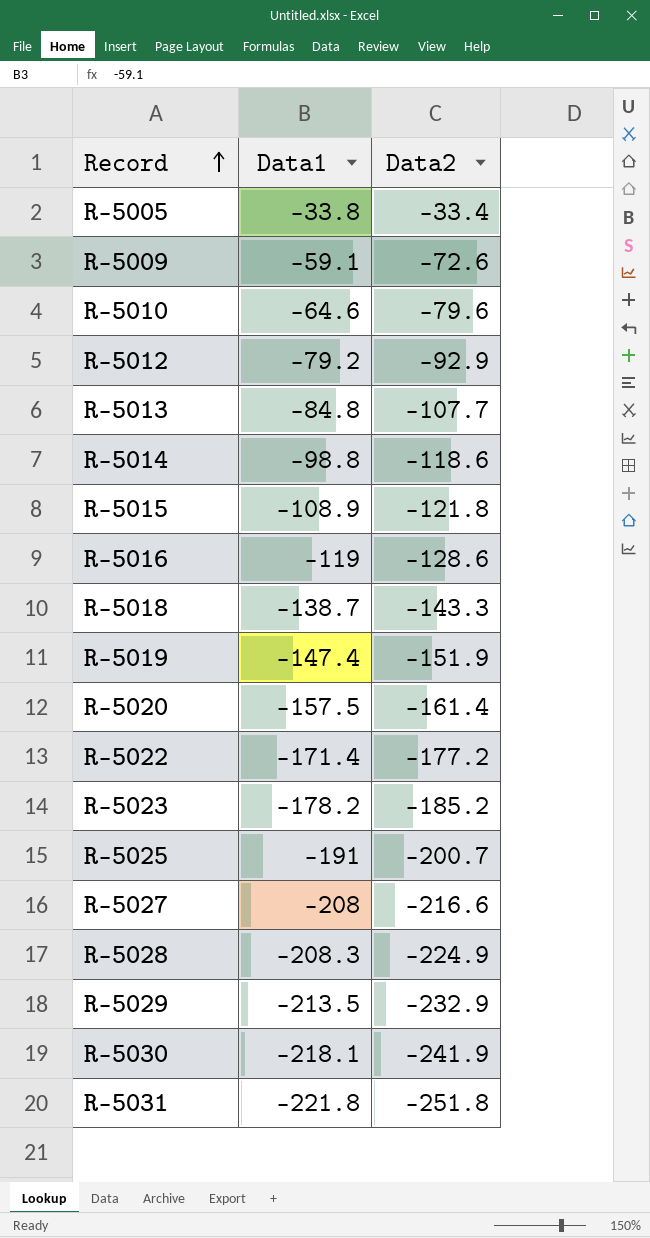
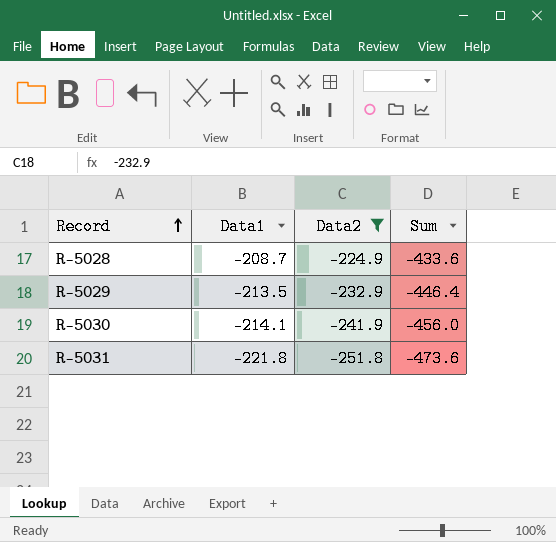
filter: none -> Data2 <= -224.9
column Sum | formula: none -> [Data1] + [Data2]
R-5028 | Data1: -208.3 -> -208.7
R-5030 | Data1: -218.1 -> -214.1

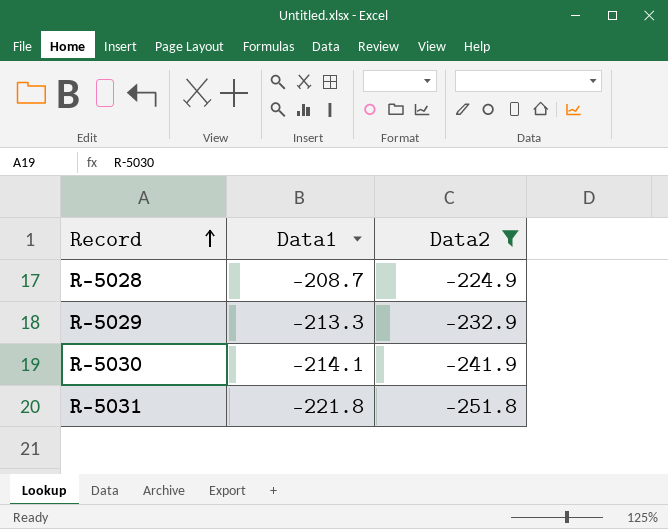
column Sum | formula: [Data1] + [Data2] -> none
R-5029 | Data1: -213.5 -> -213.3

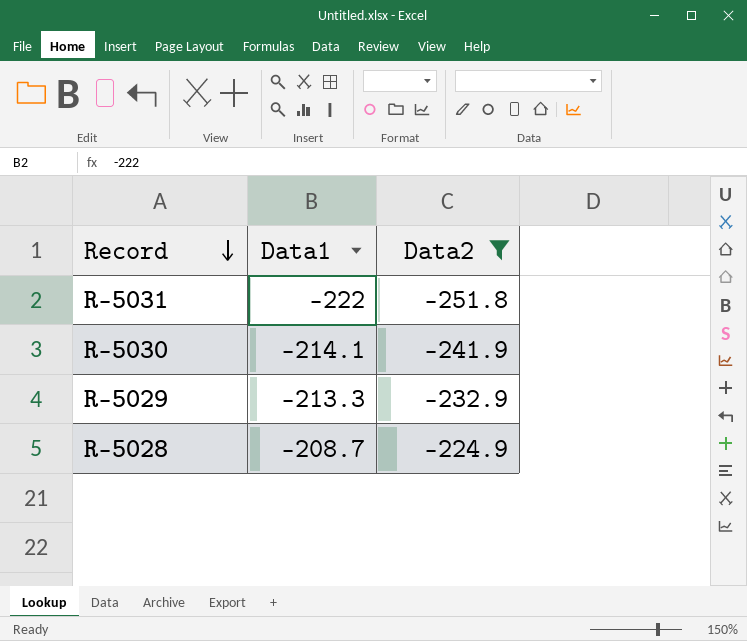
row order: Record ascending -> Record descending
R-5031 | Data1: -221.8 -> -222

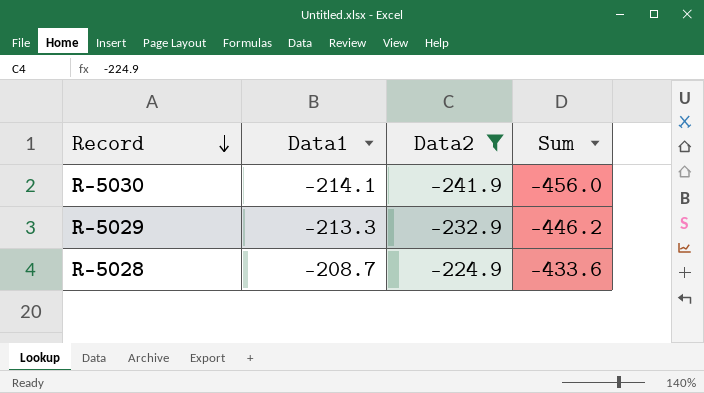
column Sum | formula: none -> [Data1] + [Data2]
row R-5031: -222 | -251.8 -> none

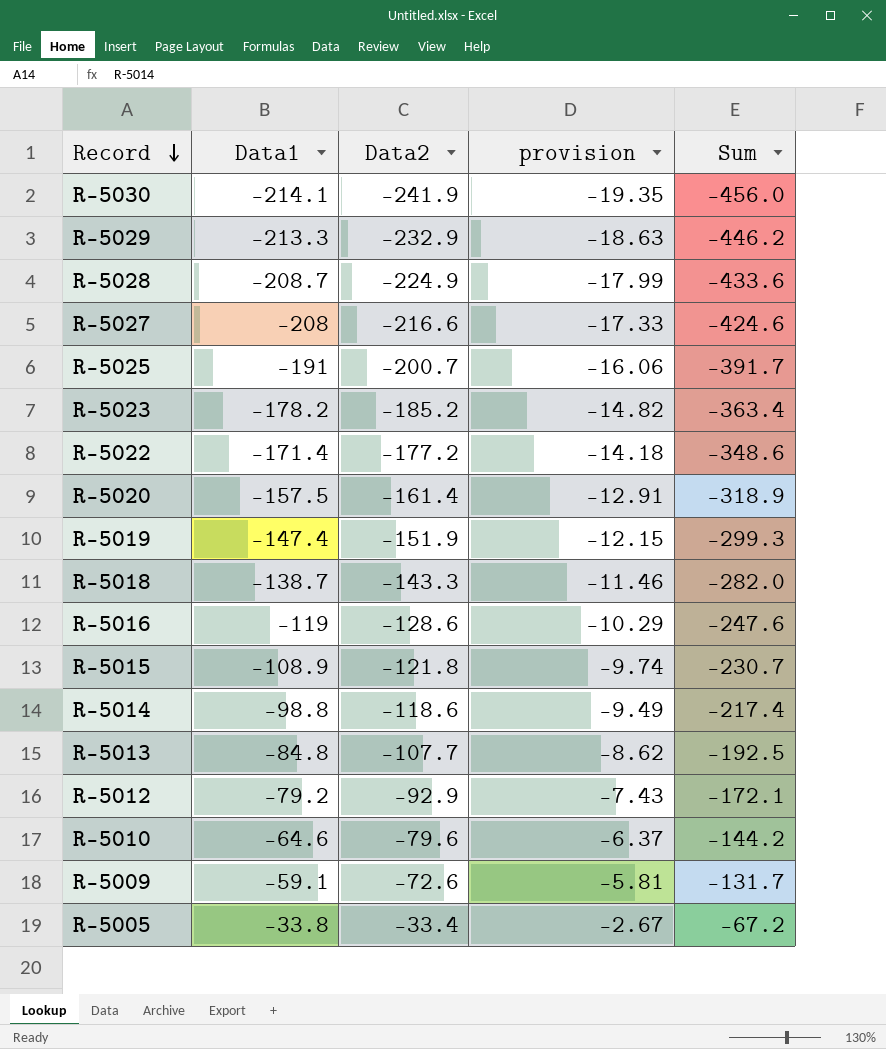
filter: Data2 <= -224.9 -> none
column provision | formula: none -> [Data2] * 0.08

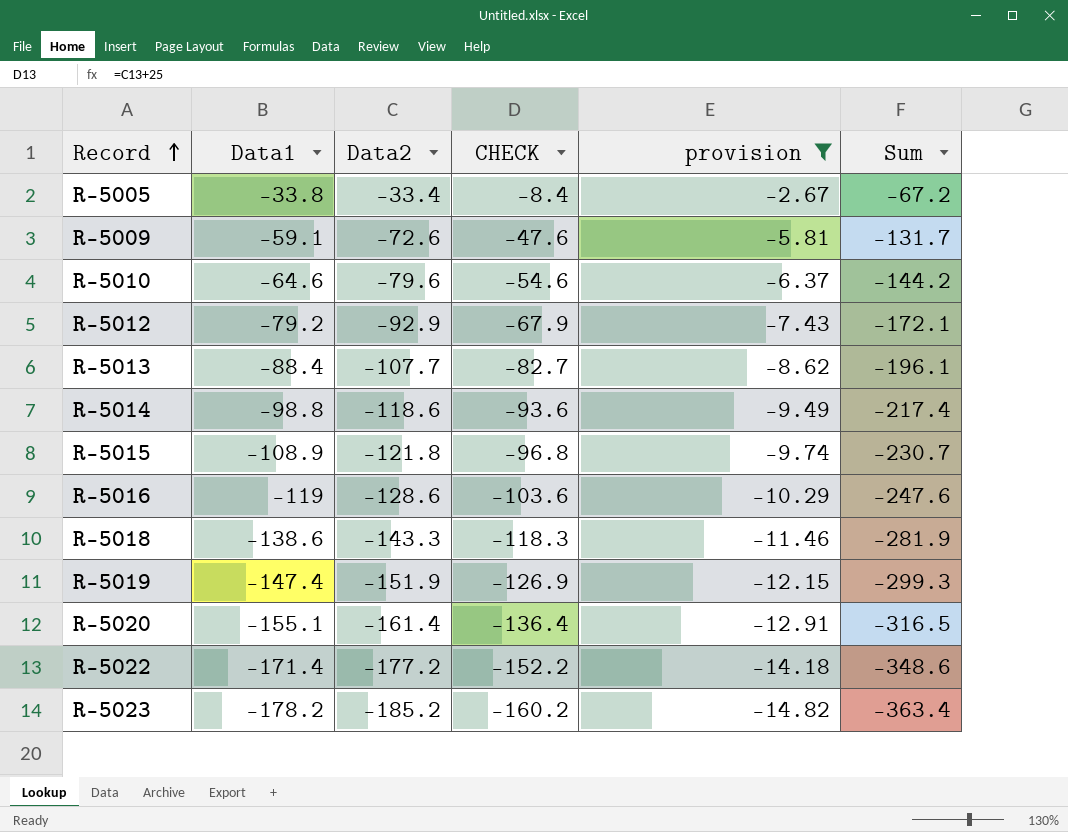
filter: none -> provision >= -14.82
row order: Record descending -> Record ascending
column CHECK | formula: none -> [Data2] + 25
R-5013 | Data1: -84.8 -> -88.4
R-5013 | Sum: -192.5 -> -196.1
R-5018 | Data1: -138.7 -> -138.6
R-5018 | Sum: -282.0 -> -281.9
R-5020 | Data1: -157.5 -> -155.1
R-5020 | Sum: -318.9 -> -316.5

